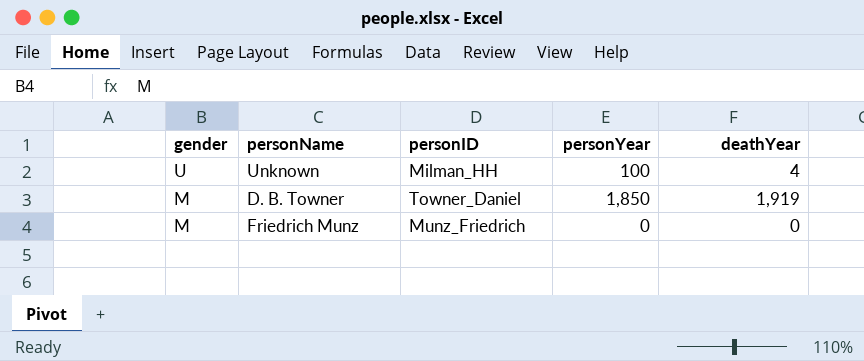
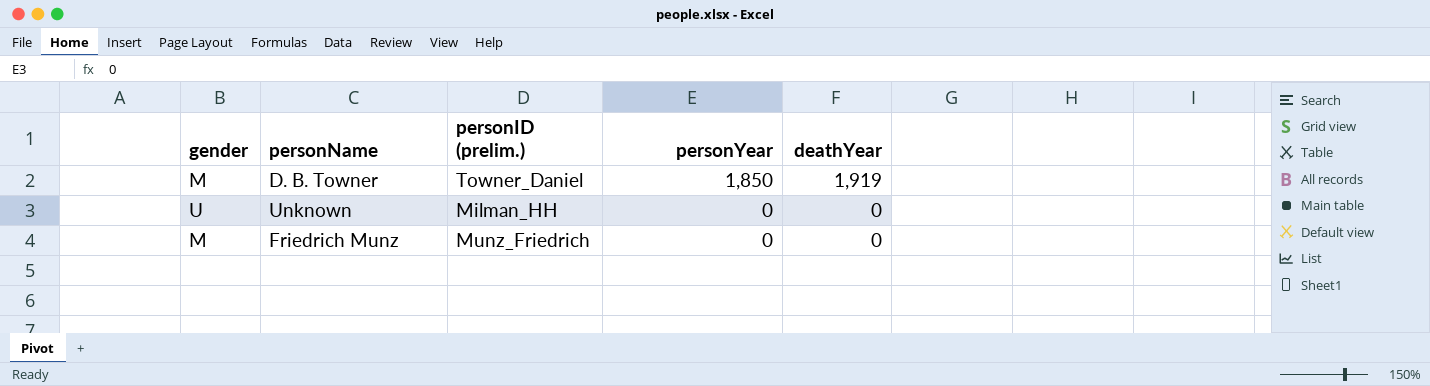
row order: gender descending -> personYear descending
column name: personID -> personID (prelim.)
Unknown | personYear: 100 -> 0
Unknown | deathYear: 4 -> 0

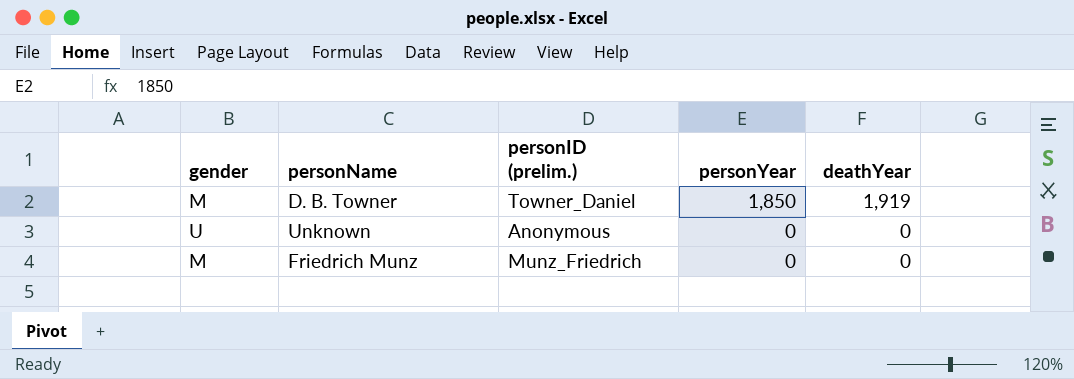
Unknown | personID (prelim.): Milman_HH -> Anonymous

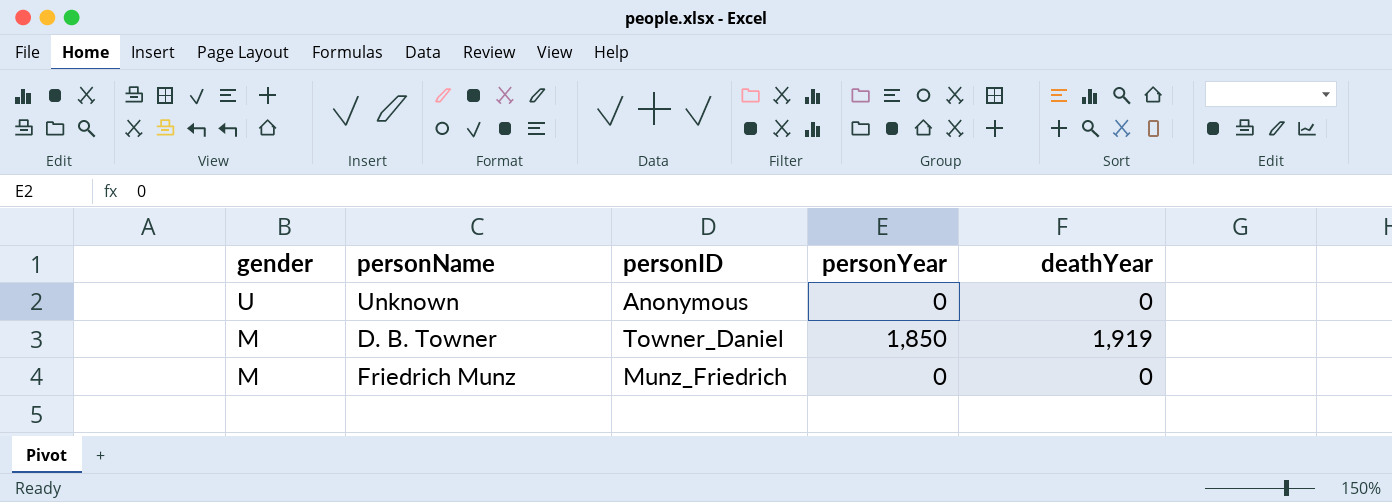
row order: personYear descending -> gender descending
column name: personID (prelim.) -> personID

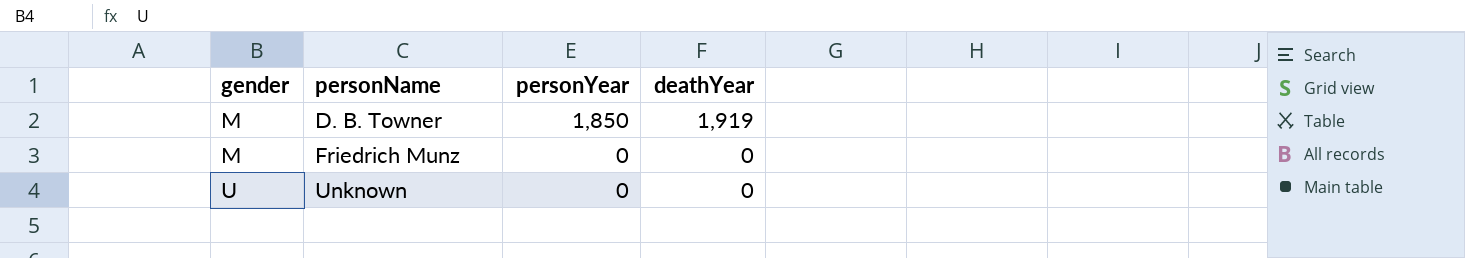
row order: gender descending -> gender ascending
column personID | position: 3 -> none

